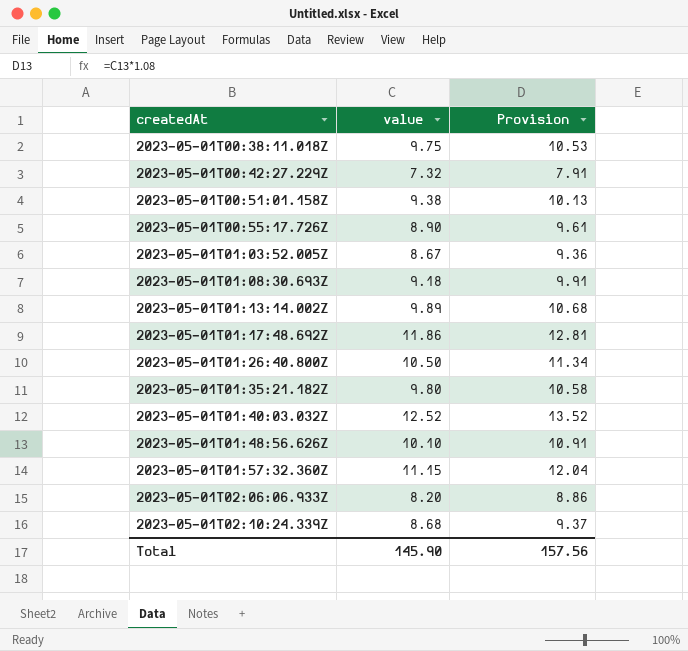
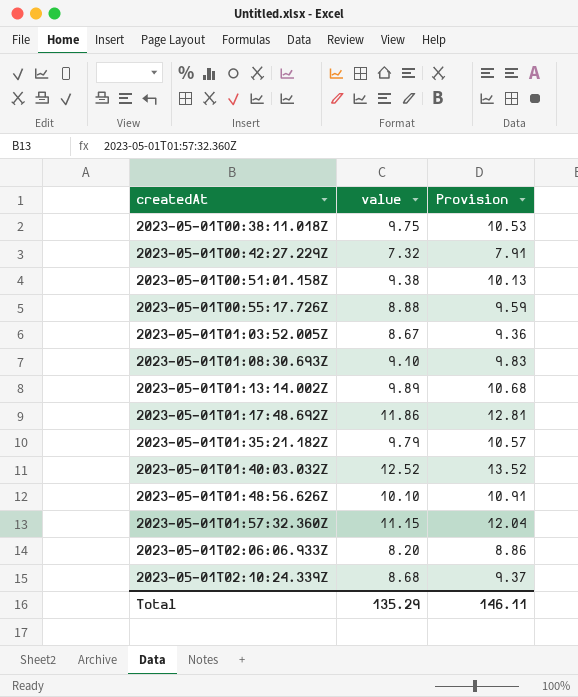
row 2023-05-01T01:26:40.800Z: 10.50 | 11.34 -> none
2023-05-01T00:55:17.726Z | value: 8.90 -> 8.88
2023-05-01T00:55:17.726Z | Provision: 9.61 -> 9.59
2023-05-01T01:08:30.693Z | value: 9.18 -> 9.10
2023-05-01T01:08:30.693Z | Provision: 9.91 -> 9.83
2023-05-01T01:35:21.182Z | value: 9.80 -> 9.79
2023-05-01T01:35:21.182Z | Provision: 10.58 -> 10.57
Total | value: 145.90 -> 135.29
Total | Provision: 157.56 -> 146.11

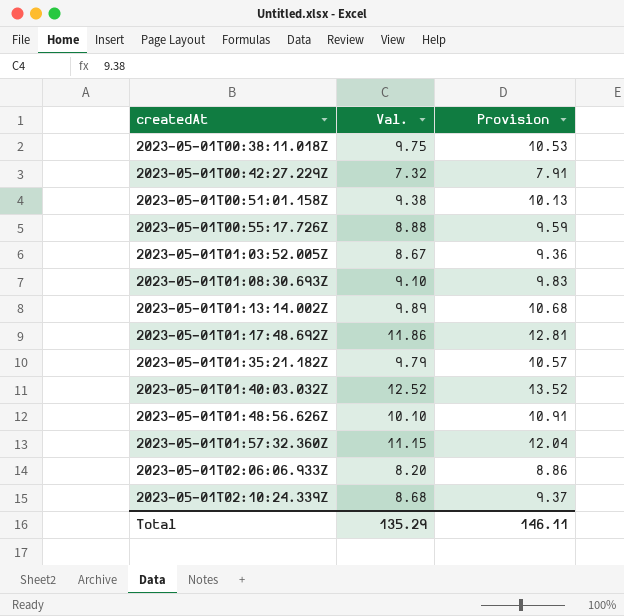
column name: value -> Val.

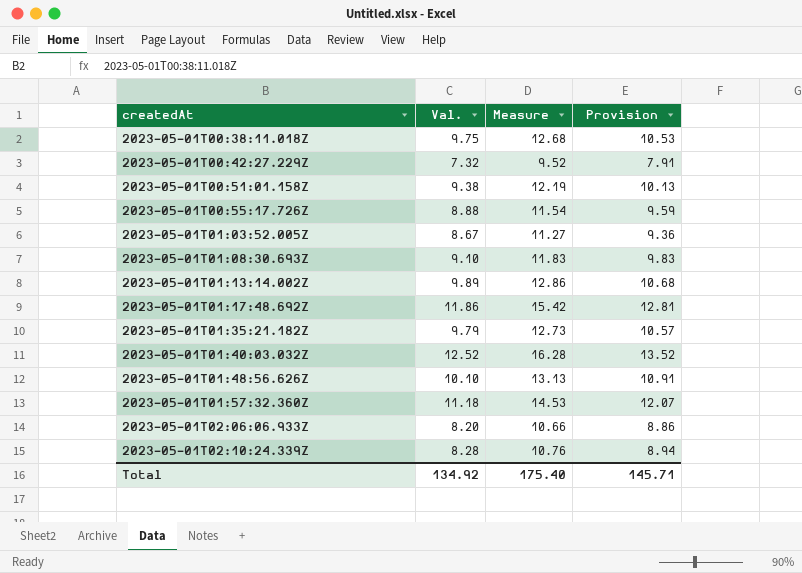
column Measure | formula: none -> [Val.] * 1.3
2023-05-01T01:57:32.360Z | Val.: 11.15 -> 11.18
2023-05-01T01:57:32.360Z | Provision: 12.04 -> 12.07
2023-05-01T02:10:24.339Z | Val.: 8.68 -> 8.28
2023-05-01T02:10:24.339Z | Provision: 9.37 -> 8.94
Total | Val.: 135.29 -> 134.92
Total | Provision: 146.11 -> 145.71

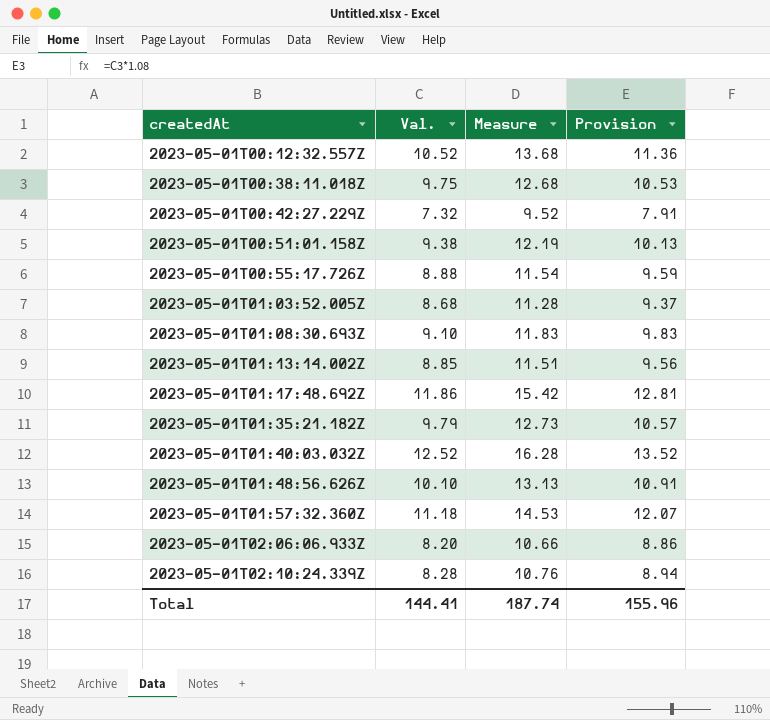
row 2023-05-01T00:12:32.557Z: none -> 10.52 | 13.68 | 11.36
2023-05-01T01:03:52.005Z | Val.: 8.67 -> 8.68
2023-05-01T01:03:52.005Z | Measure: 11.27 -> 11.28
2023-05-01T01:03:52.005Z | Provision: 9.36 -> 9.37
2023-05-01T01:13:14.002Z | Val.: 9.89 -> 8.85
2023-05-01T01:13:14.002Z | Measure: 12.86 -> 11.51
2023-05-01T01:13:14.002Z | Provision: 10.68 -> 9.56
Total | Val.: 134.92 -> 144.41
Total | Measure: 175.40 -> 187.74
Total | Provision: 145.71 -> 155.96

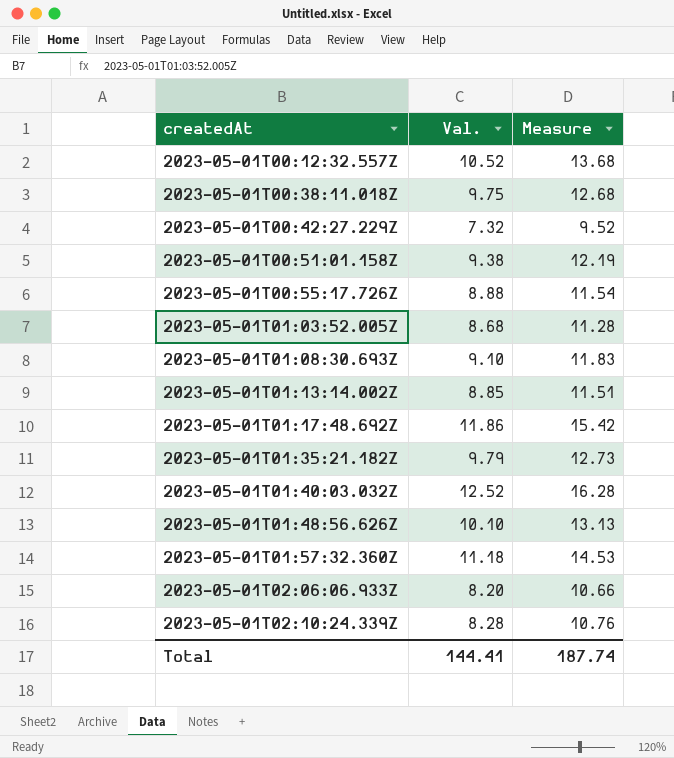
column Provision | formula: [Val.] * 1.08 -> none

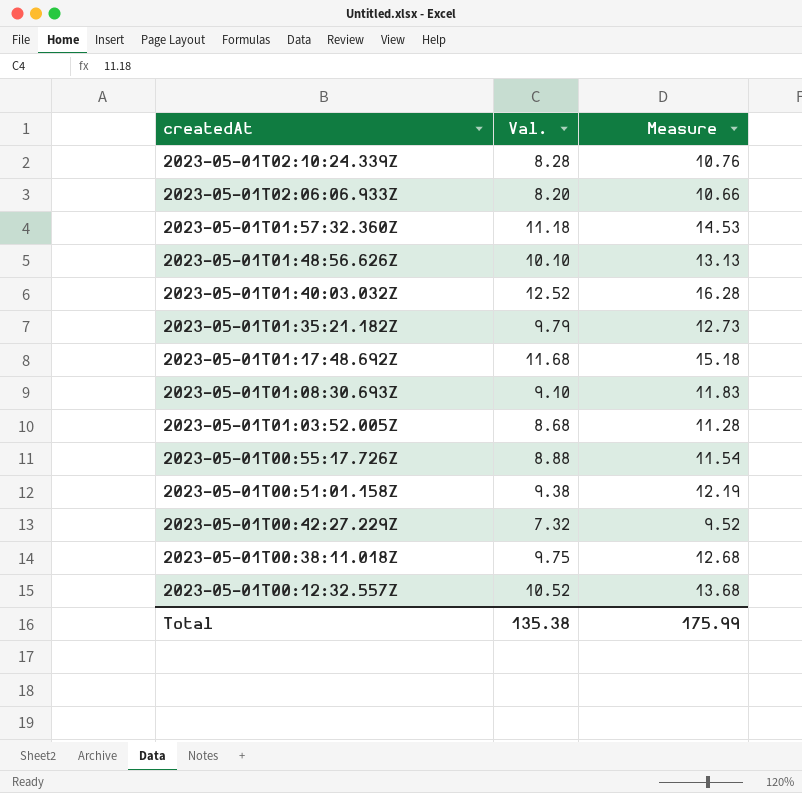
row order: createdAt ascending -> createdAt descending
row 2023-05-01T01:13:14.002Z: 8.85 | 11.51 -> none
2023-05-01T01:17:48.692Z | Val.: 11.86 -> 11.68
2023-05-01T01:17:48.692Z | Measure: 15.42 -> 15.18
Total | Val.: 144.41 -> 135.38
Total | Measure: 187.74 -> 175.99

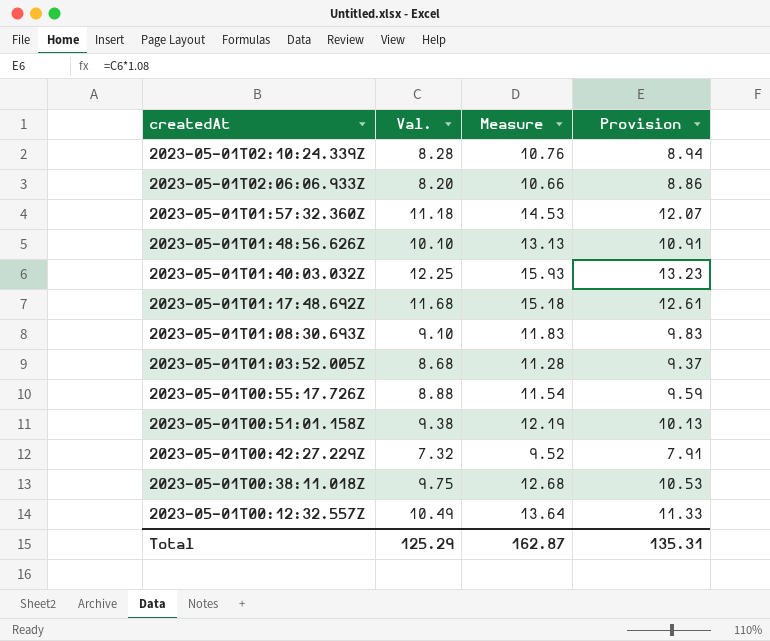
column Provision | formula: none -> [Val.] * 1.08
row 2023-05-01T01:35:21.182Z: 9.79 | 12.73 -> none
2023-05-01T01:40:03.032Z | Val.: 12.52 -> 12.25
2023-05-01T01:40:03.032Z | Measure: 16.28 -> 15.93
2023-05-01T00:12:32.557Z | Val.: 10.52 -> 10.49
2023-05-01T00:12:32.557Z | Measure: 13.68 -> 13.64
Total | Val.: 135.38 -> 125.29
Total | Measure: 175.99 -> 162.87

